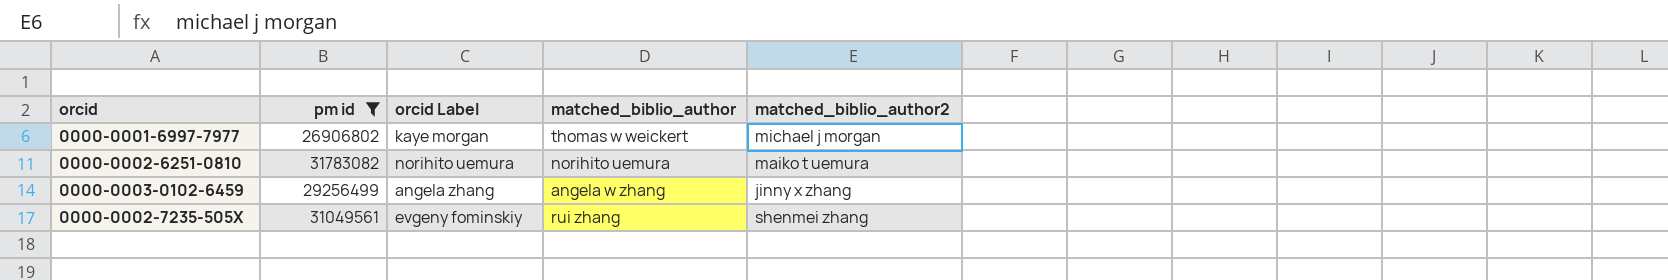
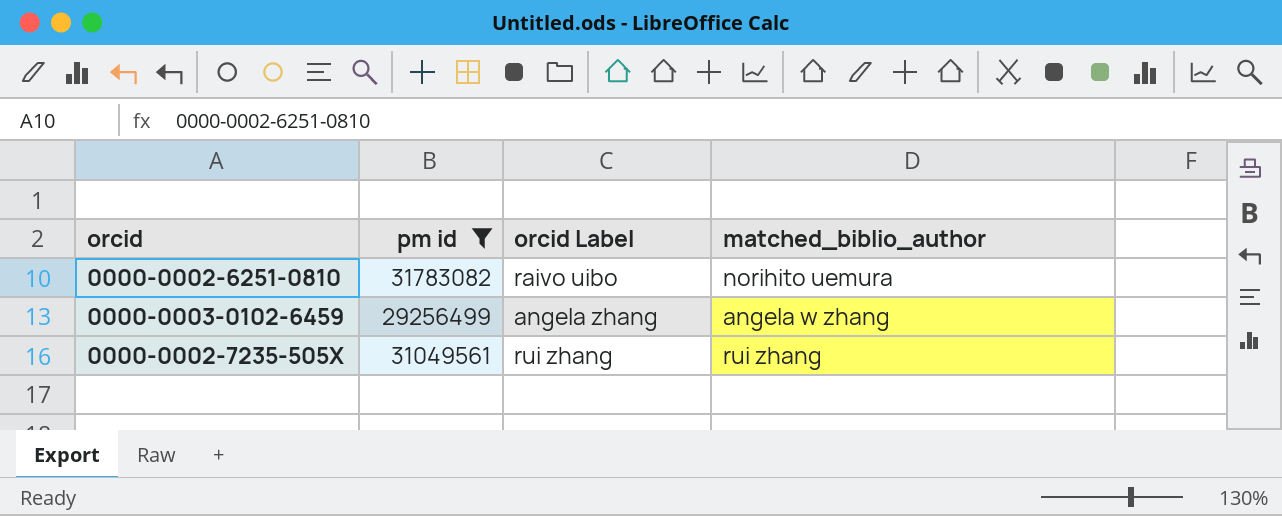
column matched_biblio_author2 | position: 5 -> none
row 0000-0001-6997-7977: 26906802 | kaye morgan | thomas w weickert | michael j morgan -> none
0000-0002-6251-0810 | orcid Label: norihito uemura -> raivo uibo
0000-0002-7235-505X | orcid Label: evgeny fominskiy -> rui zhang

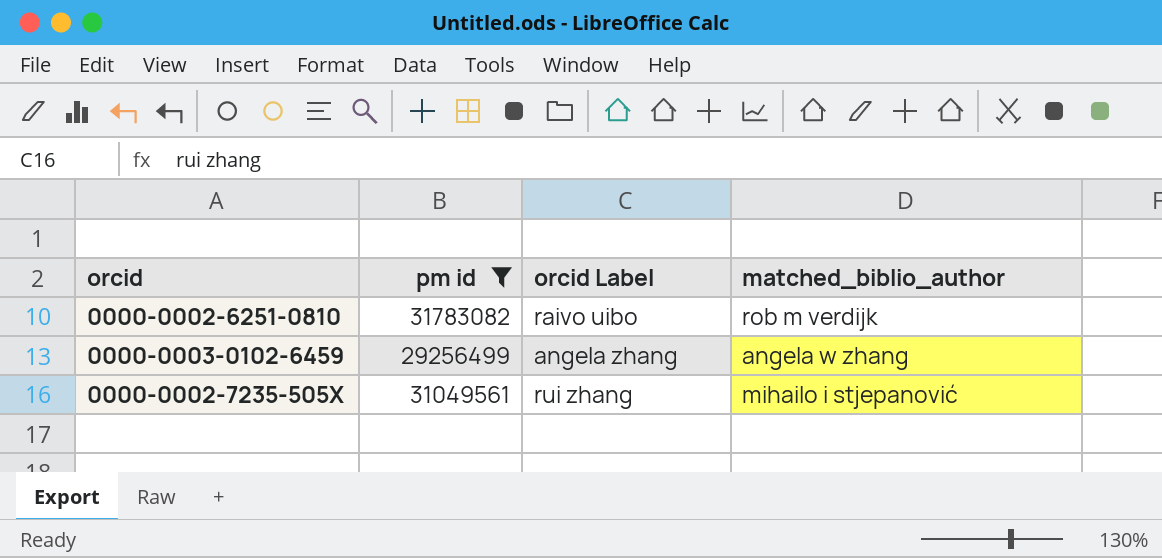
0000-0002-6251-0810 | matched_biblio_author: norihito uemura -> rob m verdijk
0000-0002-7235-505X | matched_biblio_author: rui zhang -> mihailo i stjepanović

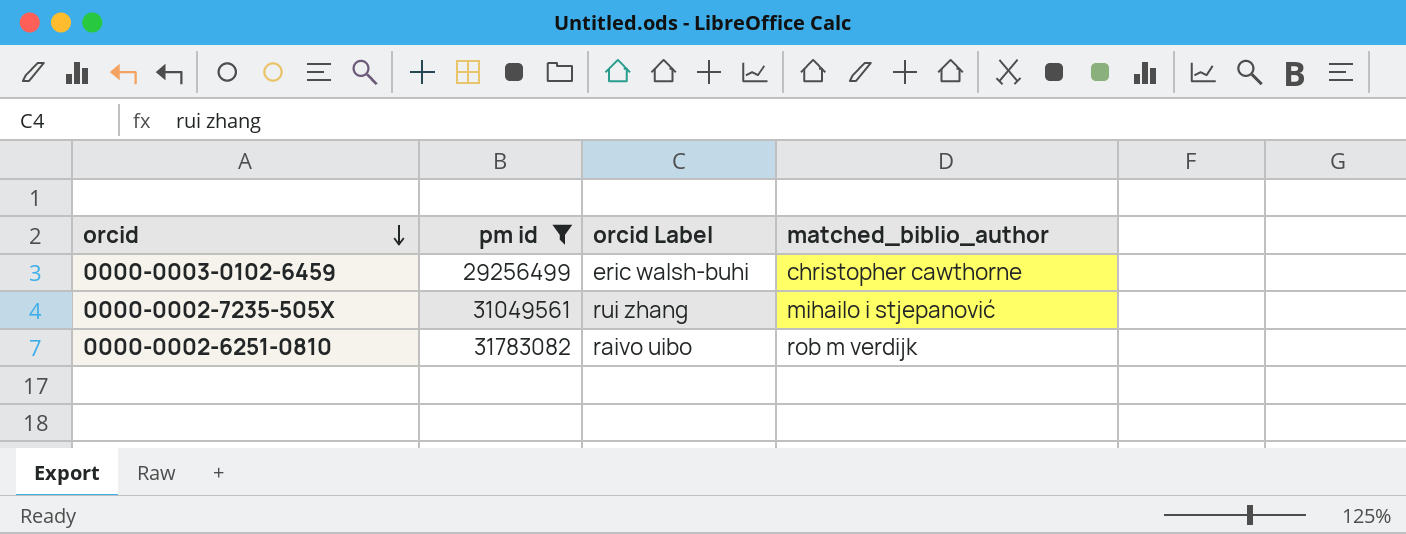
row order: none -> orcid descending
0000-0003-0102-6459 | orcid Label: angela zhang -> eric walsh-buhi
0000-0003-0102-6459 | matched_biblio_author: angela w zhang -> christopher cawthorne

